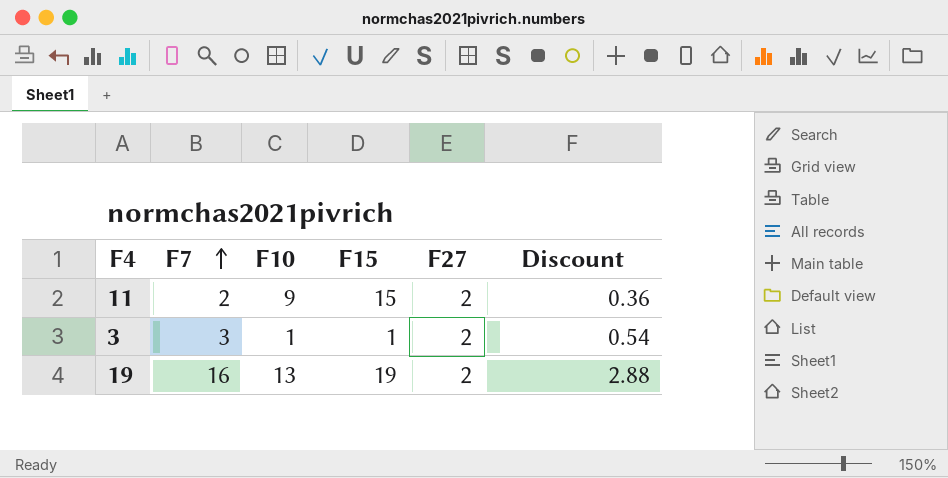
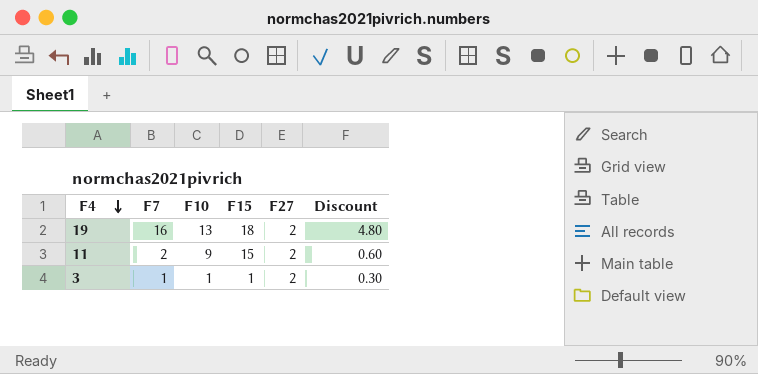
row order: F7 ascending -> F4 descending
column Discount | formula: [F7] * 0.18 -> [F7] * 0.3
19 | F15: 19 -> 18
3 | F7: 3 -> 1

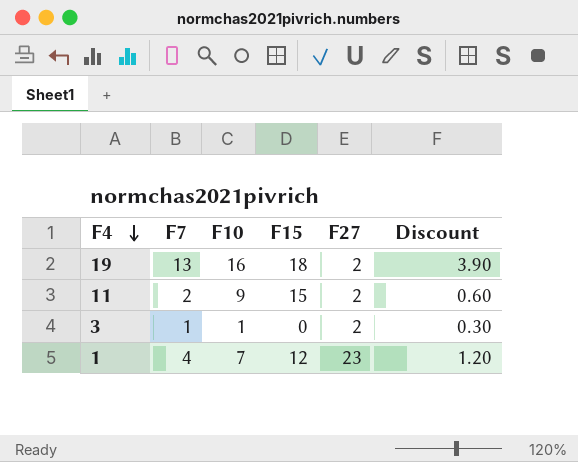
19 | F7: 16 -> 13
19 | F10: 13 -> 16
19 | Discount: 4.80 -> 3.90
3 | F15: 1 -> 0
row 1: none -> 4 | 7 | 12 | 23 | 1.20

